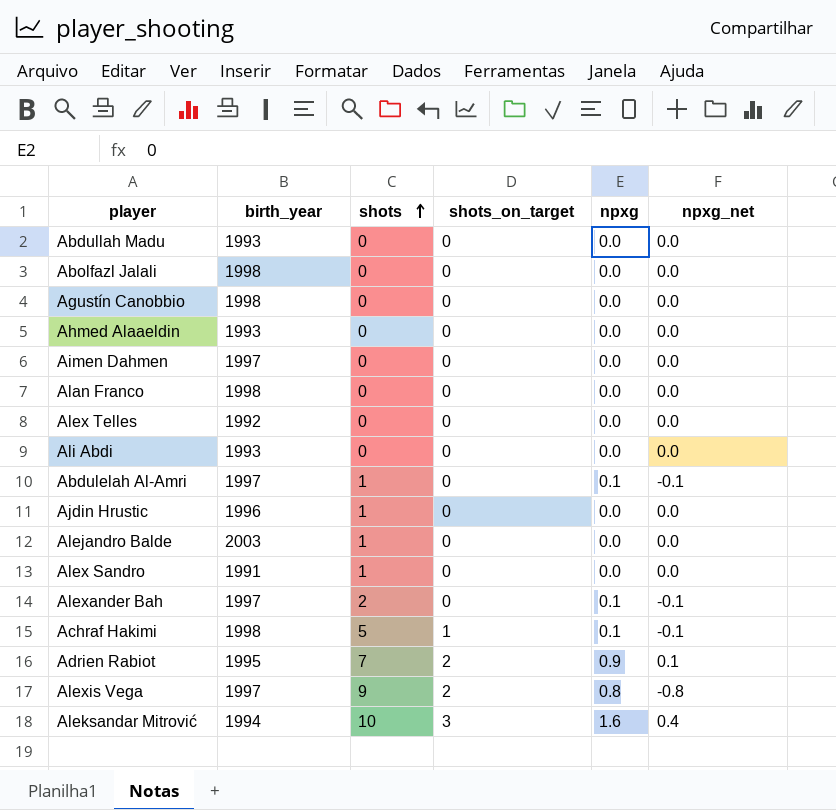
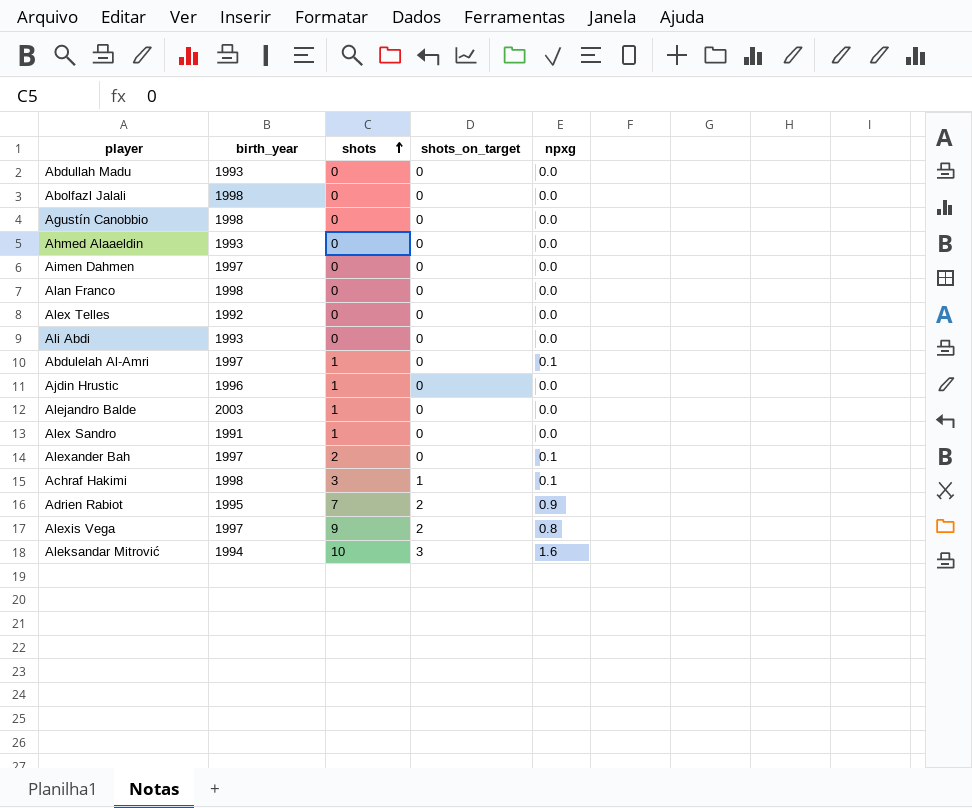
column npxg_net | position: 6 -> none
Achraf Hakimi | shots: 5 -> 3

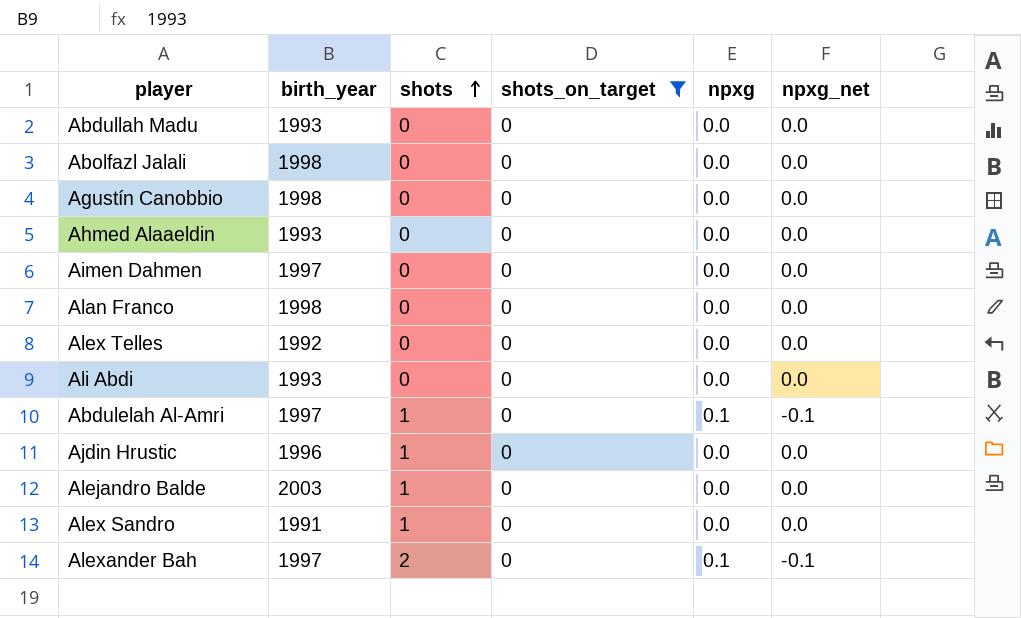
filter: none -> shots_on_target = 0
column npxg_net | position: none -> 6

